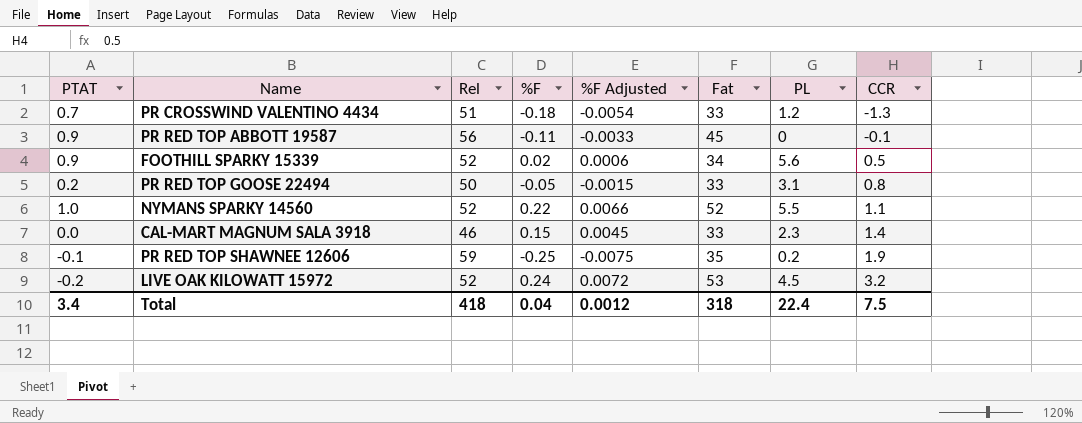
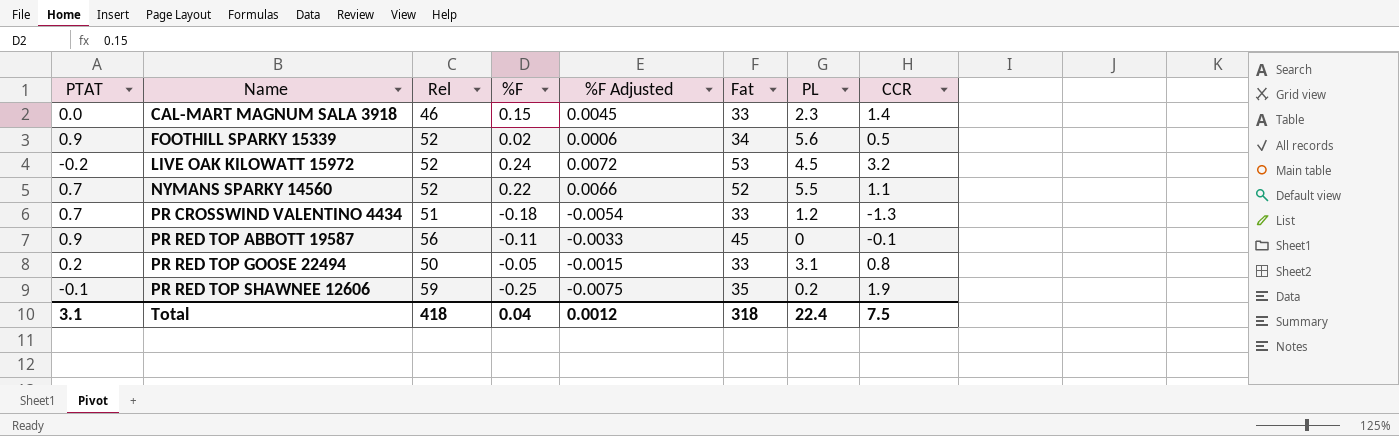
row order: CCR ascending -> Name ascending
NYMANS SPARKY 14560 | PTAT: 1.0 -> 0.7
Total | PTAT: 3.4 -> 3.1

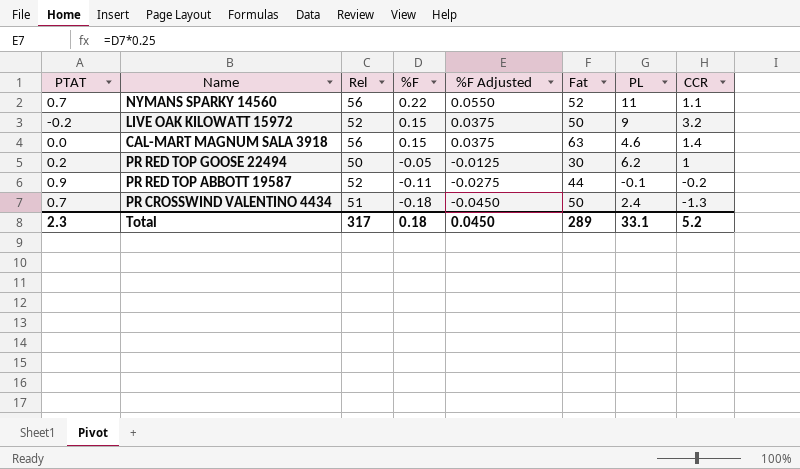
row order: Name ascending -> %F descending
column %F Adjusted | formula: [%F] * 0.03 -> [%F] * 0.25
row FOOTHILL SPARKY 15339: 0.9 | 52 | 0.02 | 0.0006 | 34 | 5.6 | 0.5 -> none
row PR RED TOP SHAWNEE 12606: -0.1 | 59 | -0.25 | -0.0075 | 35 | 0.2 | 1.9 -> none
NYMANS SPARKY 14560 | Rel: 52 -> 56
NYMANS SPARKY 14560 | PL: 5.5 -> 11
LIVE OAK KILOWATT 15972 | %F: 0.24 -> 0.15
LIVE OAK KILOWATT 15972 | Fat: 53 -> 50
LIVE OAK KILOWATT 15972 | PL: 4.5 -> 9
CAL-MART MAGNUM SALA 3918 | Rel: 46 -> 56
CAL-MART MAGNUM SALA 3918 | Fat: 33 -> 63
CAL-MART MAGNUM SALA 3918 | PL: 2.3 -> 4.6
PR RED TOP GOOSE 22494 | Fat: 33 -> 30
PR RED TOP GOOSE 22494 | PL: 3.1 -> 6.2
PR RED TOP GOOSE 22494 | CCR: 0.8 -> 1
PR RED TOP ABBOTT 19587 | Rel: 56 -> 52
PR RED TOP ABBOTT 19587 | Fat: 45 -> 44
PR RED TOP ABBOTT 19587 | PL: 0 -> -0.1
PR RED TOP ABBOTT 19587 | CCR: -0.1 -> -0.2
PR CROSSWIND VALENTINO 4434 | Fat: 33 -> 50
PR CROSSWIND VALENTINO 4434 | PL: 1.2 -> 2.4
Total | PTAT: 3.1 -> 2.3
Total | Rel: 418 -> 317
Total | %F: 0.04 -> 0.18
Total | %F Adjusted: 0.0012 -> 0.0450
Total | Fat: 318 -> 289
Total | PL: 22.4 -> 33.1
Total | CCR: 7.5 -> 5.2

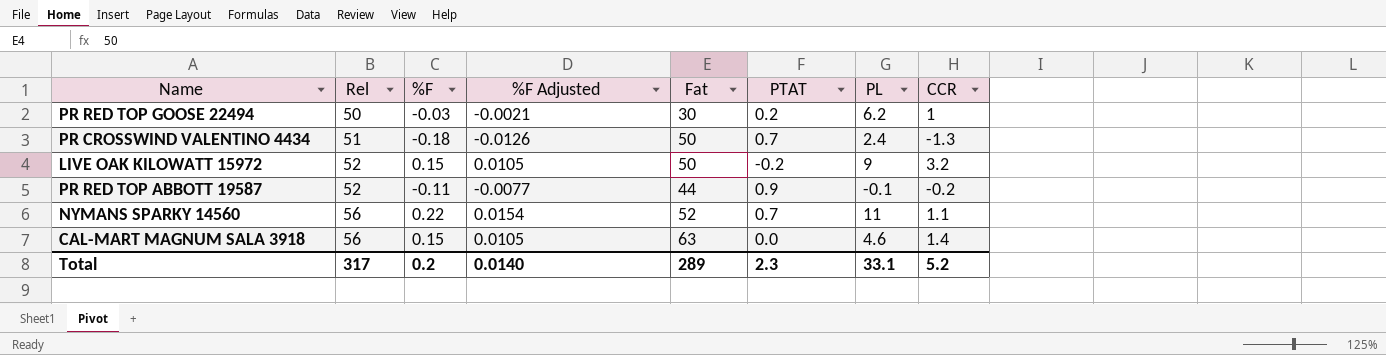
row order: %F descending -> Rel ascending
column %F Adjusted | formula: [%F] * 0.25 -> [%F] * 0.07
column PTAT | position: 1 -> 6
PR RED TOP GOOSE 22494 | %F: -0.05 -> -0.03
Total | %F: 0.18 -> 0.2
Total | %F Adjusted: 0.0450 -> 0.0140

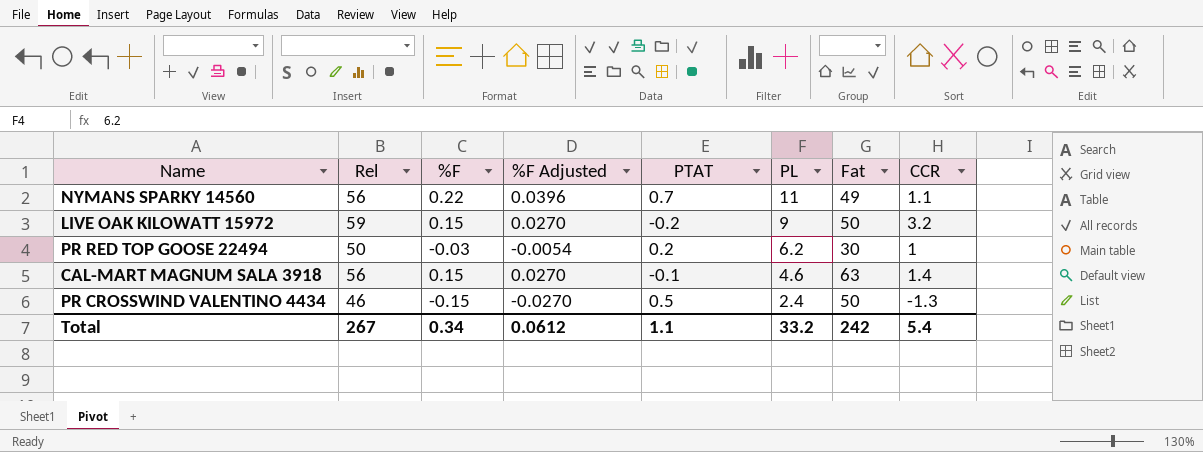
row order: Rel ascending -> PL descending
column %F Adjusted | formula: [%F] * 0.07 -> [%F] * 0.18
column Fat | position: 5 -> 7
row PR RED TOP ABBOTT 19587: 52 | -0.11 | -0.0077 | 44 | 0.9 | -0.1 | -0.2 -> none
NYMANS SPARKY 14560 | Fat: 52 -> 49
LIVE OAK KILOWATT 15972 | Rel: 52 -> 59
CAL-MART MAGNUM SALA 3918 | PTAT: 0.0 -> -0.1
PR CROSSWIND VALENTINO 4434 | Rel: 51 -> 46
PR CROSSWIND VALENTINO 4434 | %F: -0.18 -> -0.15
PR CROSSWIND VALENTINO 4434 | PTAT: 0.7 -> 0.5
Total | Rel: 317 -> 267
Total | %F: 0.2 -> 0.34
Total | %F Adjusted: 0.0140 -> 0.0612
Total | PTAT: 2.3 -> 1.1
Total | PL: 33.1 -> 33.2
Total | Fat: 289 -> 242
Total | CCR: 5.2 -> 5.4

